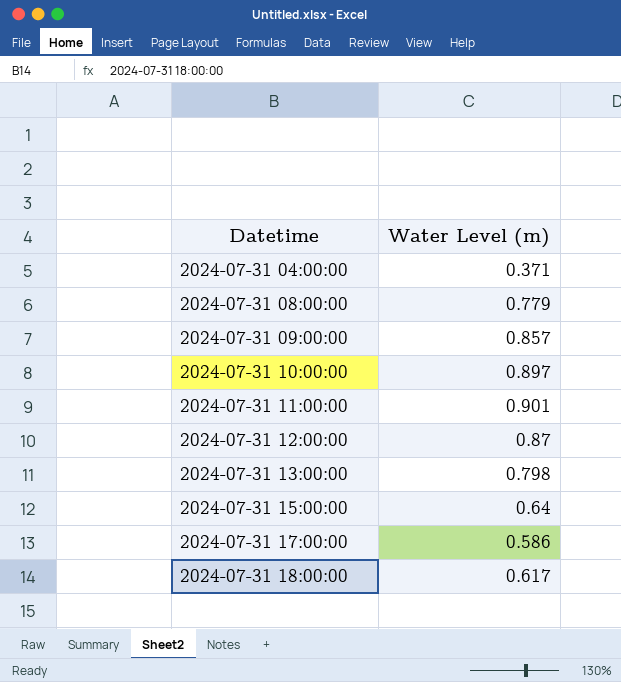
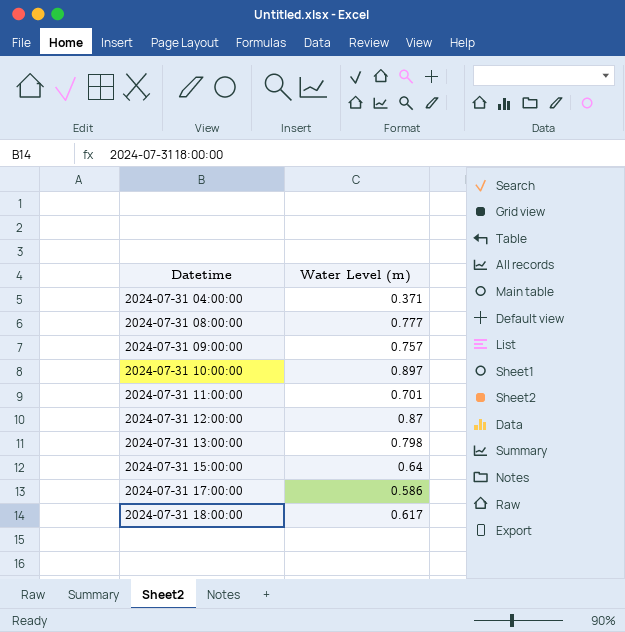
2024-07-31 08:00:00 | Water Level (m): 0.779 -> 0.777
2024-07-31 09:00:00 | Water Level (m): 0.857 -> 0.757
2024-07-31 11:00:00 | Water Level (m): 0.901 -> 0.701

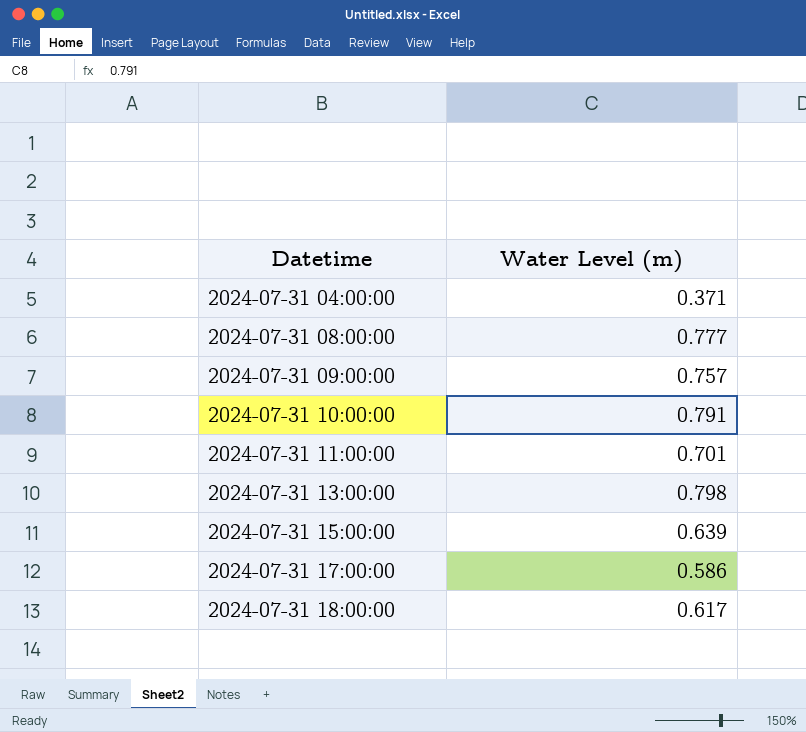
row 2024-07-31 12:00:00: 0.87 -> none
2024-07-31 10:00:00 | Water Level (m): 0.897 -> 0.791
2024-07-31 15:00:00 | Water Level (m): 0.64 -> 0.639

